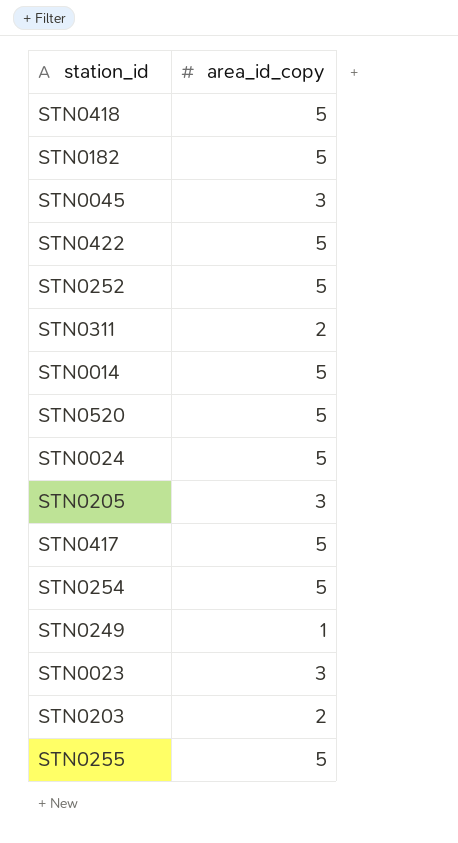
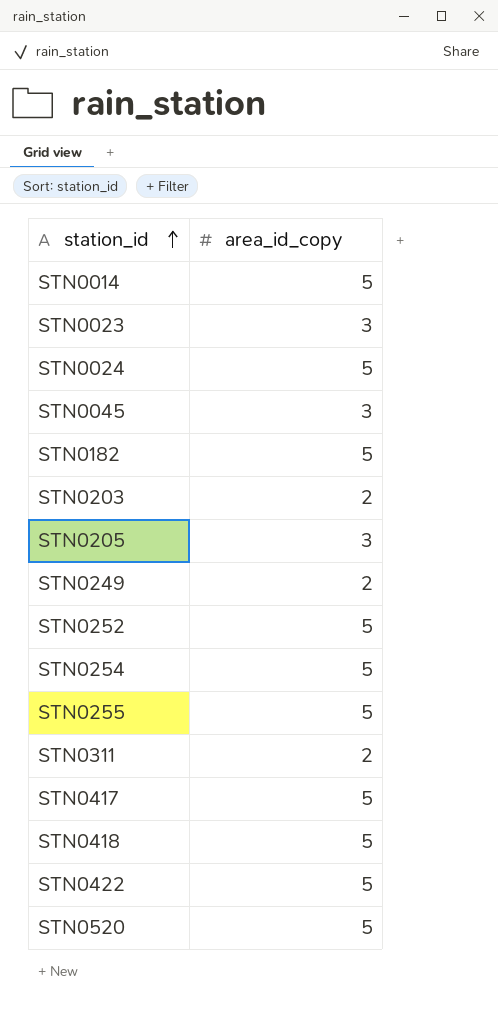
row order: none -> station_id ascending
STN0249 | area_id_copy: 1 -> 2

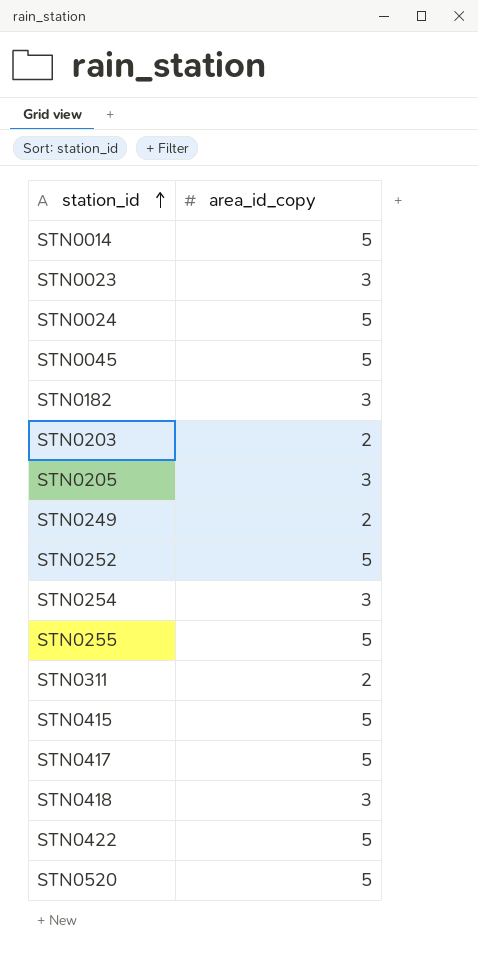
STN0045 | area_id_copy: 3 -> 5
STN0182 | area_id_copy: 5 -> 3
STN0254 | area_id_copy: 5 -> 3
row STN0415: none -> 5
STN0418 | area_id_copy: 5 -> 3

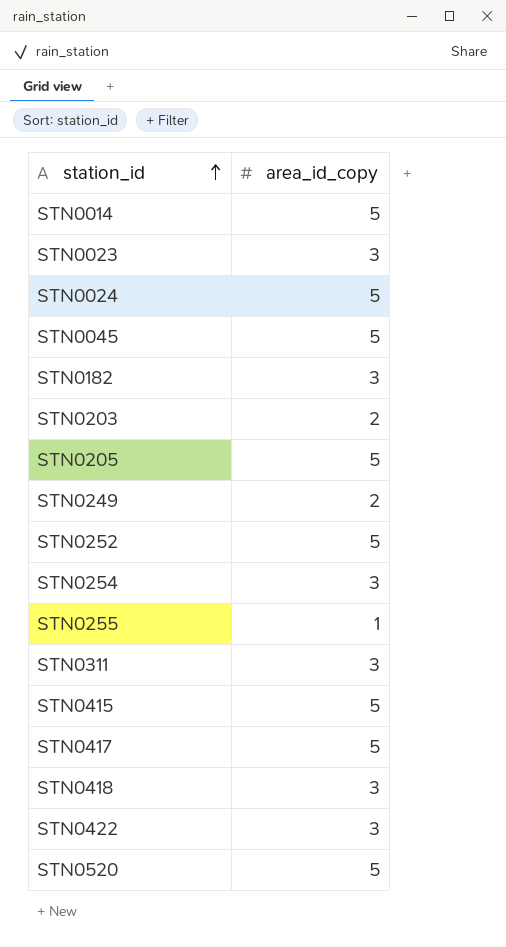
STN0205 | area_id_copy: 3 -> 5
STN0255 | area_id_copy: 5 -> 1
STN0311 | area_id_copy: 2 -> 3
STN0422 | area_id_copy: 5 -> 3

